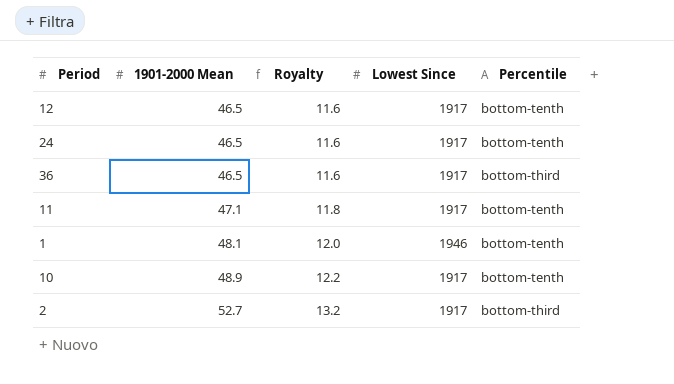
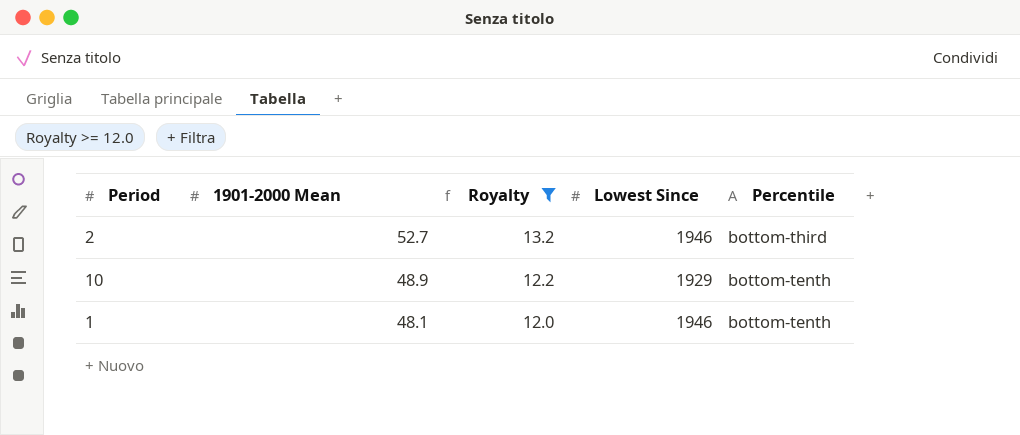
filter: none -> Royalty >= 12.0
row order: 1901-2000 Mean ascending -> 1901-2000 Mean descending
2 | Lowest Since: 1917 -> 1946
10 | Lowest Since: 1917 -> 1929

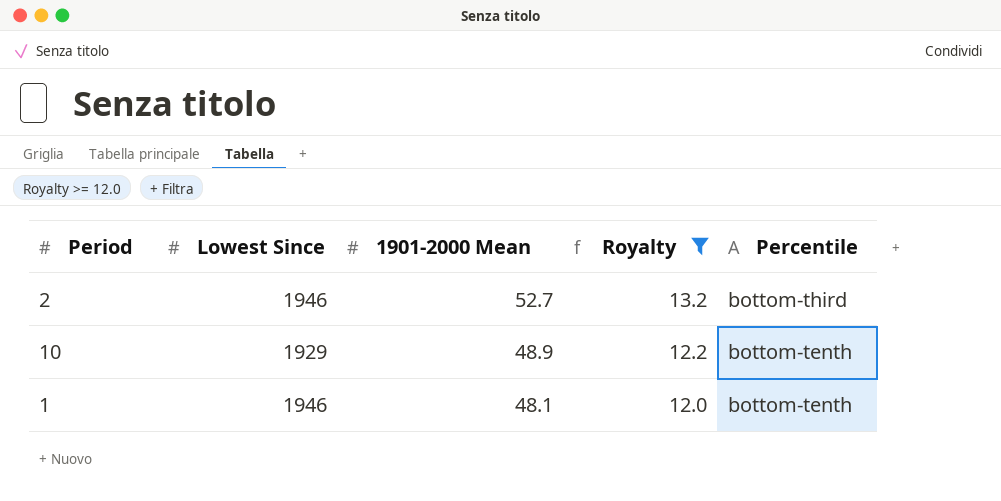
column Lowest Since | position: 4 -> 2

